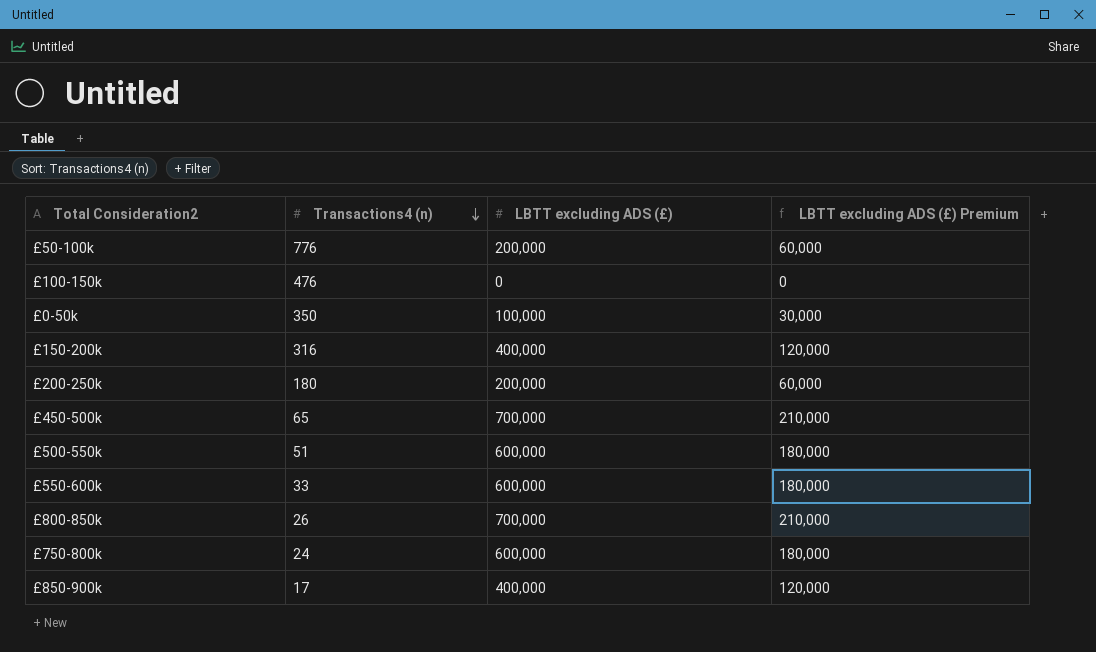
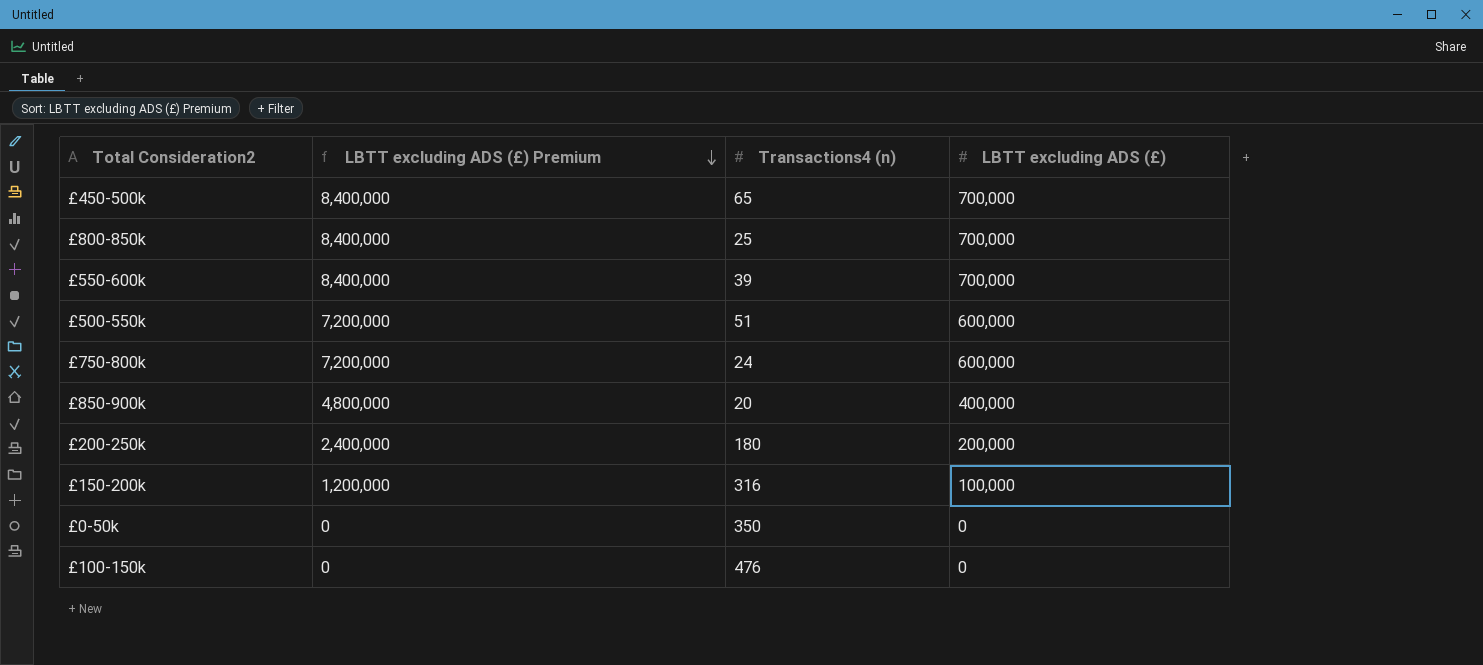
row order: Transactions4 (n) descending -> LBTT excluding ADS (£) Premium descending
column LBTT excluding ADS (£) Premium | formula: [LBTT excluding ADS (£)] * 0.3 -> [LBTT excluding ADS (£)] * 12
column LBTT excluding ADS (£) Premium | position: 4 -> 2
row £50-100k: 776 | 200,000 | 60,000 -> none
£800-850k | Transactions4 (n): 26 -> 25
£550-600k | Transactions4 (n): 33 -> 39
£550-600k | LBTT excluding ADS (£): 600,000 -> 700,000
£850-900k | Transactions4 (n): 17 -> 20
£150-200k | LBTT excluding ADS (£): 400,000 -> 100,000
£0-50k | LBTT excluding ADS (£): 100,000 -> 0

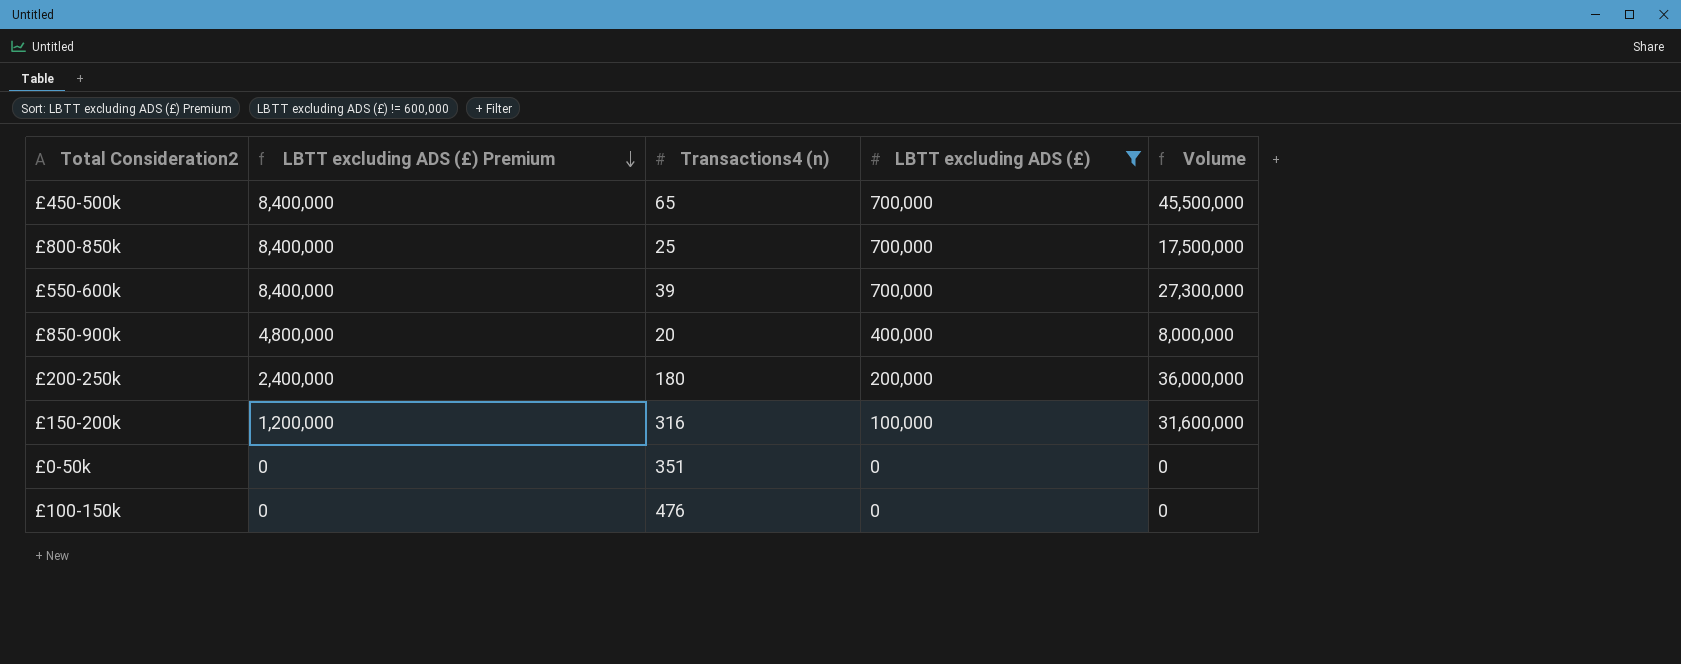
filter: none -> LBTT excluding ADS (£) != 600,000
column Volume | formula: none -> [Transactions4 (n)] * [LBTT excluding ADS (£)]
£0-50k | Transactions4 (n): 350 -> 351

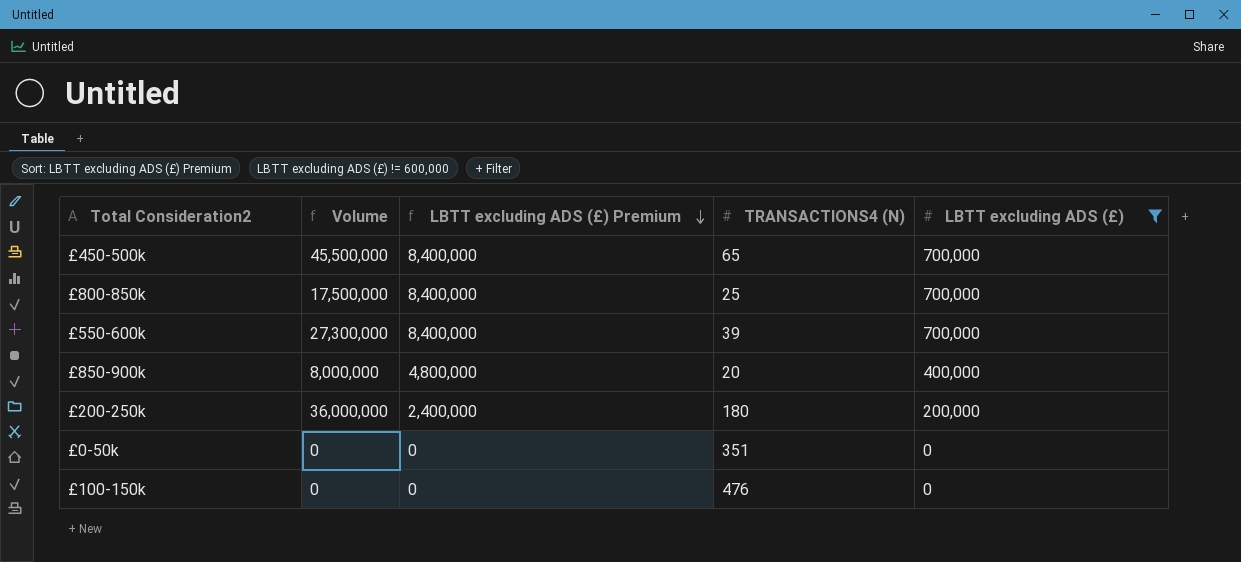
column Volume | position: 5 -> 2
column name: Transactions4 (n) -> TRANSACTIONS4 (N)
row £150-200k: 1,200,000 | 316 | 100,000 | 31,600,000 -> none

